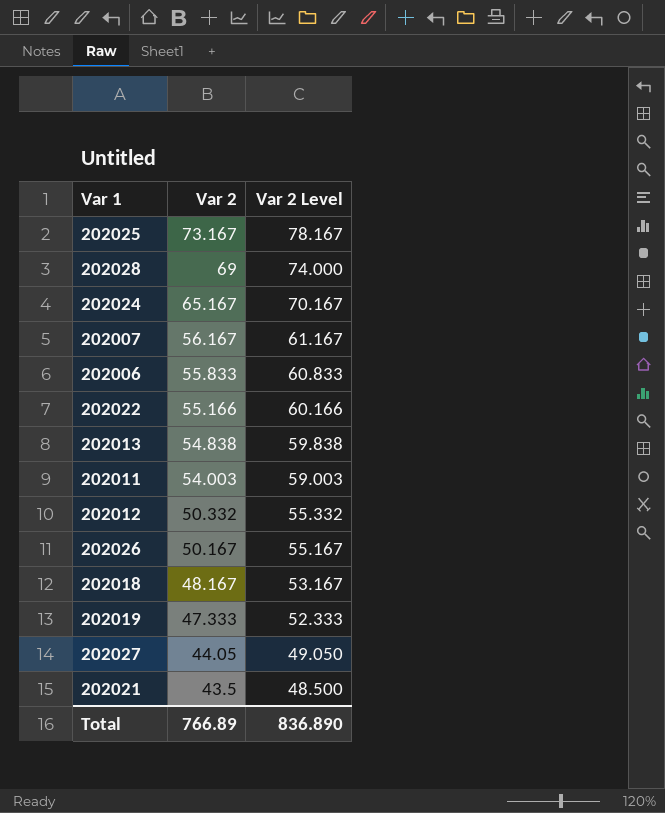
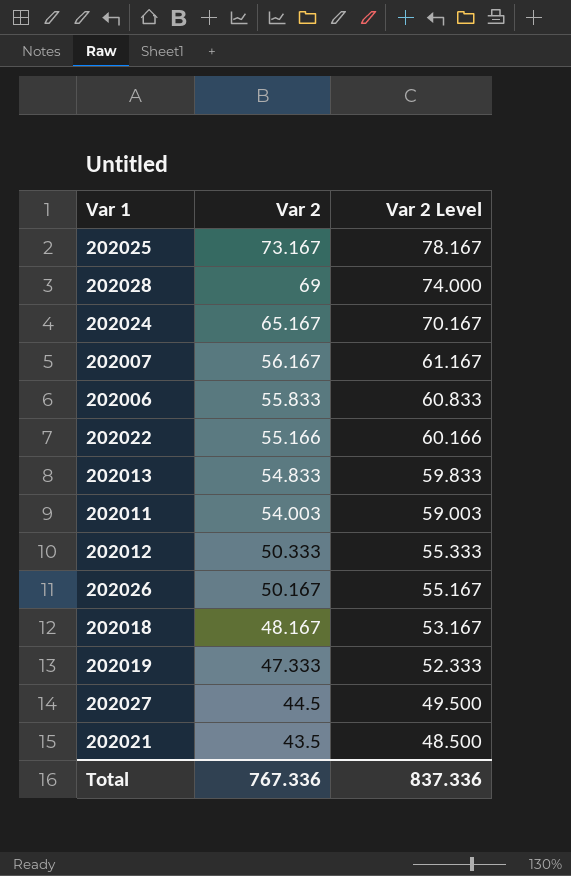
202013 | Var 2: 54.838 -> 54.833
202013 | Var 2 Level: 59.838 -> 59.833
202012 | Var 2: 50.332 -> 50.333
202012 | Var 2 Level: 55.332 -> 55.333
202027 | Var 2: 44.05 -> 44.5
202027 | Var 2 Level: 49.050 -> 49.500
Total | Var 2: 766.89 -> 767.336
Total | Var 2 Level: 836.890 -> 837.336

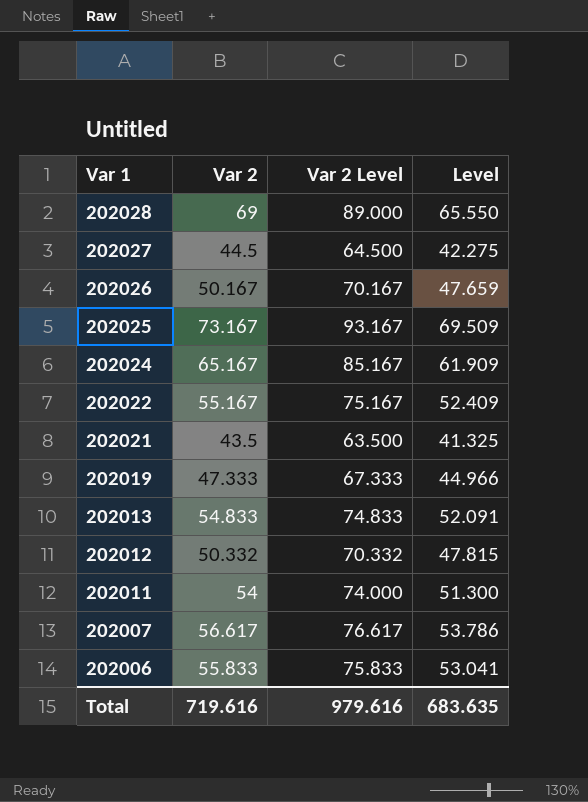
row order: Var 2 descending -> Var 1 descending
column Var 2 Level | formula: [Var 2] + 5 -> [Var 2] + 20
column Level | formula: none -> [Var 2] * 0.95
row 202018: 48.167 | 53.167 -> none
202022 | Var 2: 55.166 -> 55.167
202012 | Var 2: 50.333 -> 50.332
202011 | Var 2: 54.003 -> 54
202007 | Var 2: 56.167 -> 56.617
Total | Var 2: 767.336 -> 719.616
Total | Var 2 Level: 837.336 -> 979.616

